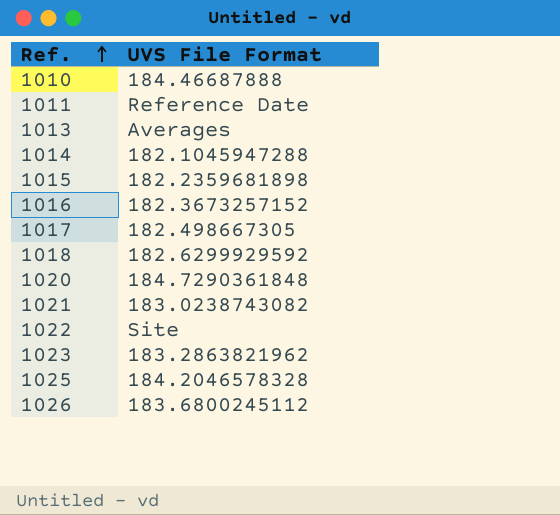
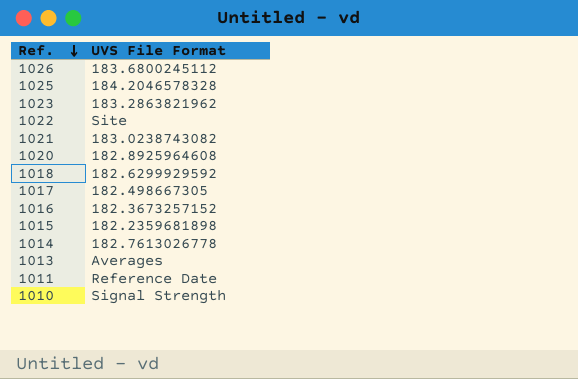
row order: Ref. ascending -> Ref. descending
1020 | UVS File Format: 184.7290361848 -> 182.8925964608
1014 | UVS File Format: 182.1045947288 -> 182.7613026778
1010 | UVS File Format: 184.46687888 -> Signal Strength

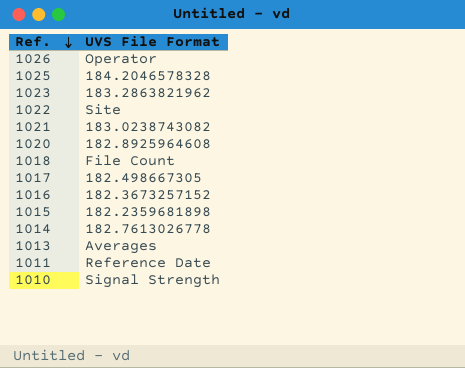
1026 | UVS File Format: 183.6800245112 -> Operator
1018 | UVS File Format: 182.6299929592 -> File Count

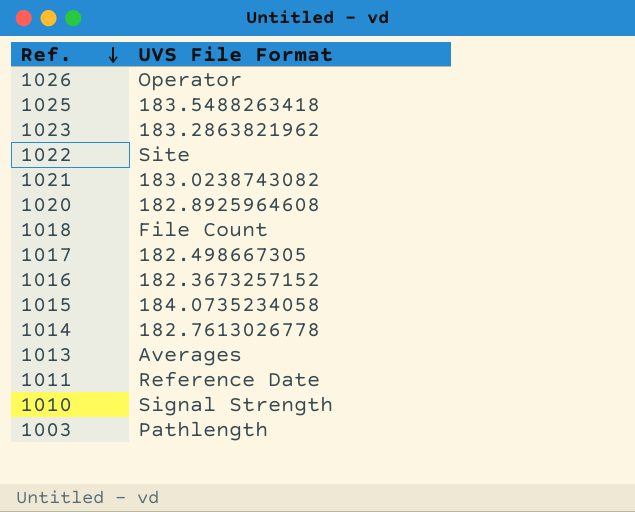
1025 | UVS File Format: 184.2046578328 -> 183.5488263418
1015 | UVS File Format: 182.2359681898 -> 184.0735234058
row 1003: none -> Pathlength

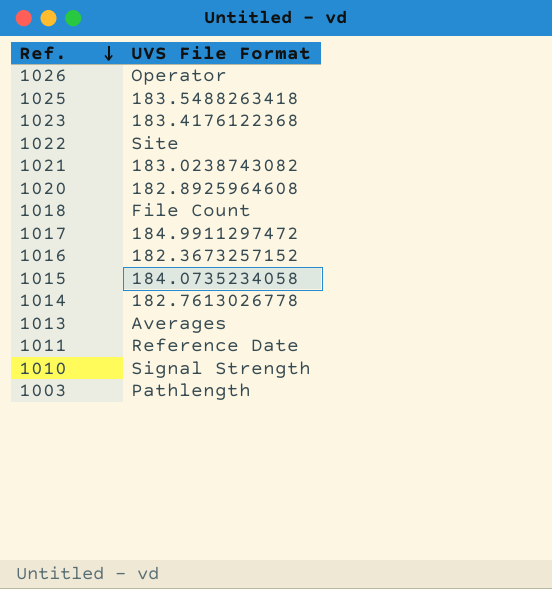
1023 | UVS File Format: 183.2863821962 -> 183.4176122368
1017 | UVS File Format: 182.498667305 -> 184.9911297472

